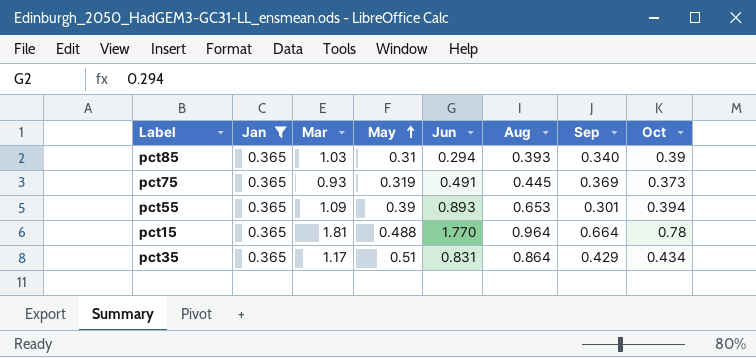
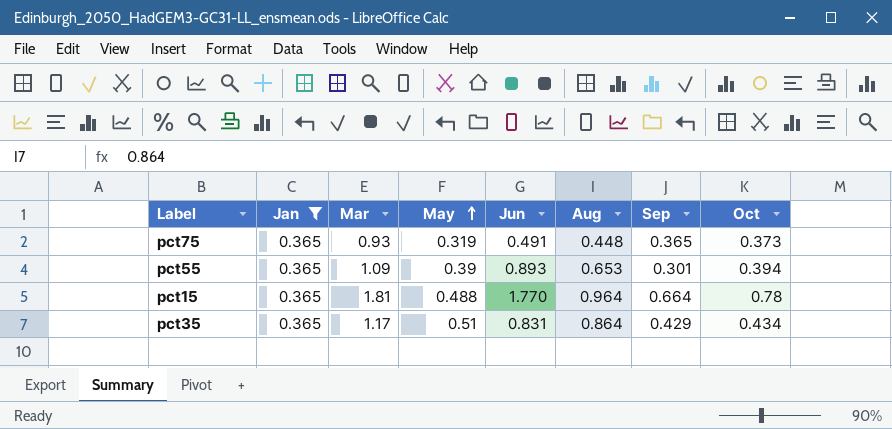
row pct85: 0.365 | 1.03 | 0.31 | 0.294 | 0.393 | 0.340 | 0.39 -> none
pct75 | Aug: 0.445 -> 0.448
pct75 | Sep: 0.369 -> 0.365

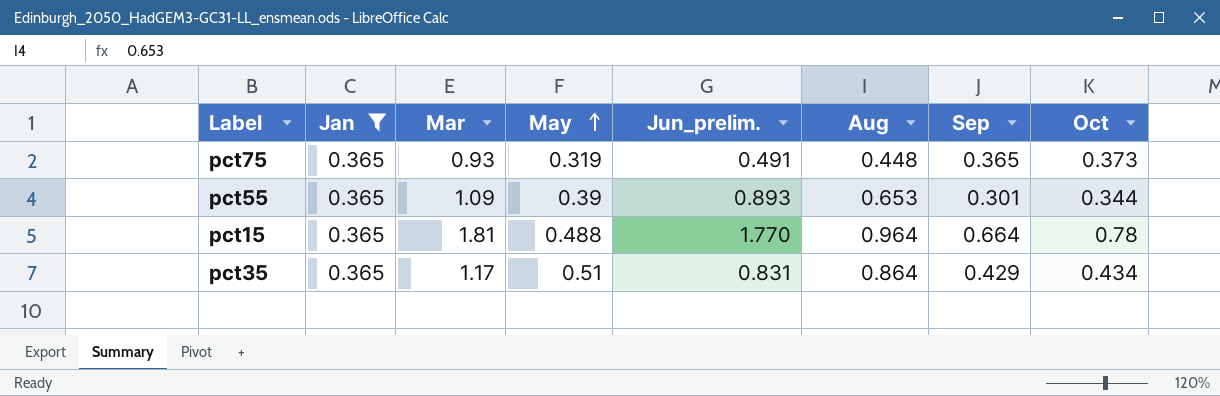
column name: Jun -> Jun_prelim.
pct55 | Oct: 0.394 -> 0.344

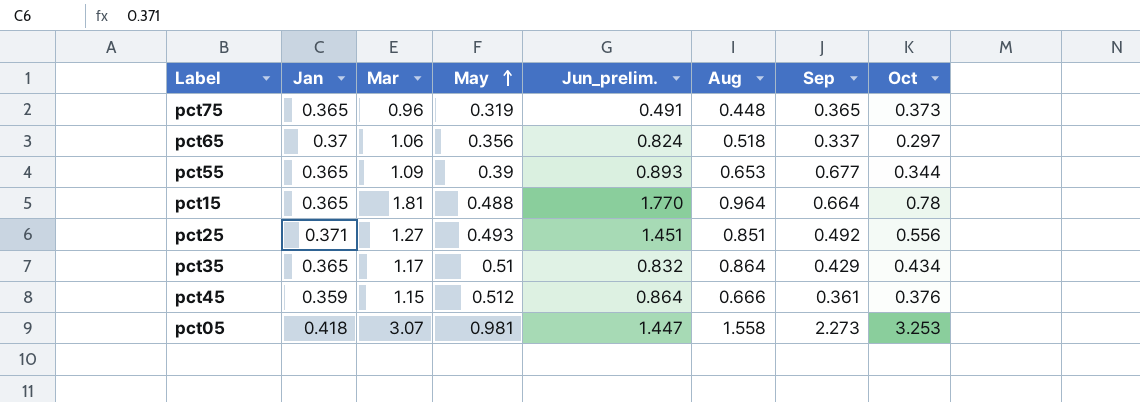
filter: Jan = 0.365 -> none
pct75 | Mar: 0.93 -> 0.96
pct55 | Sep: 0.301 -> 0.677
pct35 | Jun_prelim.: 0.831 -> 0.832

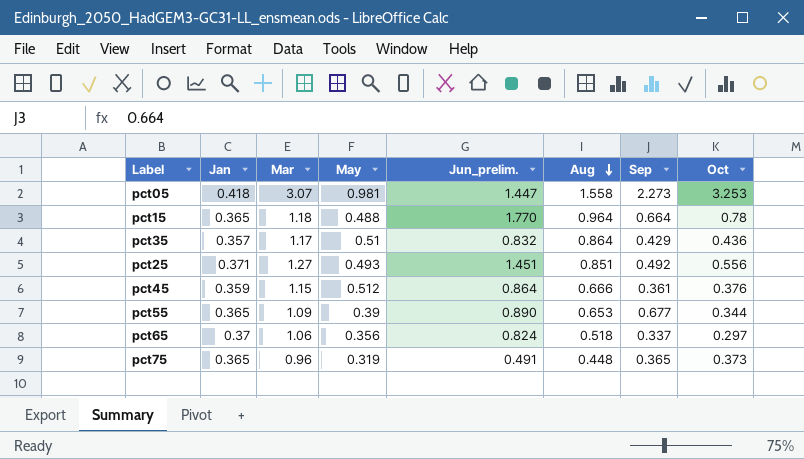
row order: May ascending -> Aug descending
pct15 | Mar: 1.81 -> 1.18
pct35 | Jan: 0.365 -> 0.357
pct35 | Oct: 0.434 -> 0.436
pct55 | Jun_prelim.: 0.893 -> 0.890

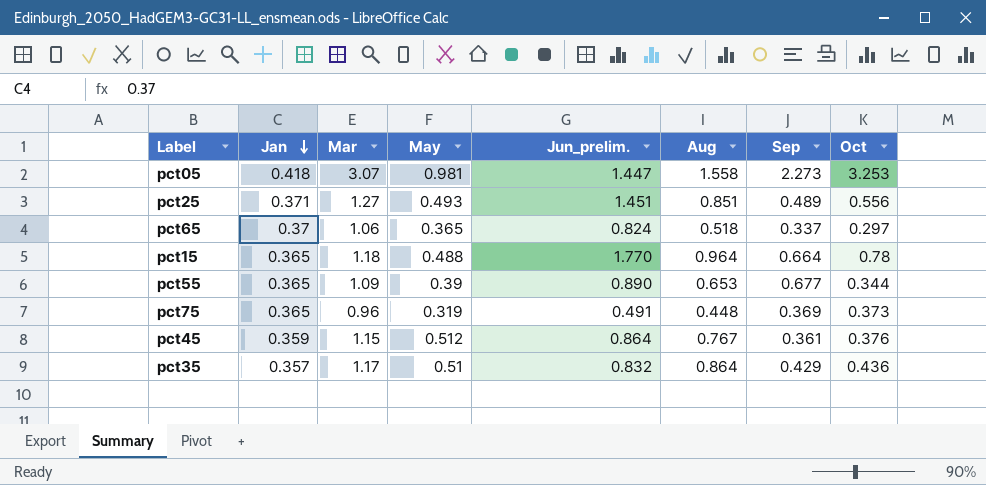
row order: Aug descending -> Jan descending
pct25 | Sep: 0.492 -> 0.489
pct65 | May: 0.356 -> 0.365
pct75 | Sep: 0.365 -> 0.369
pct45 | Aug: 0.666 -> 0.767

